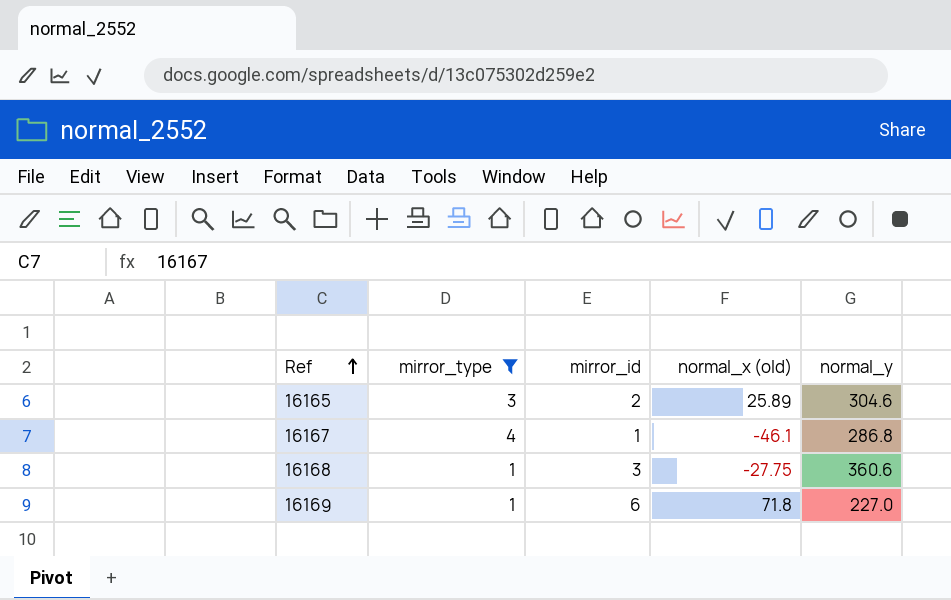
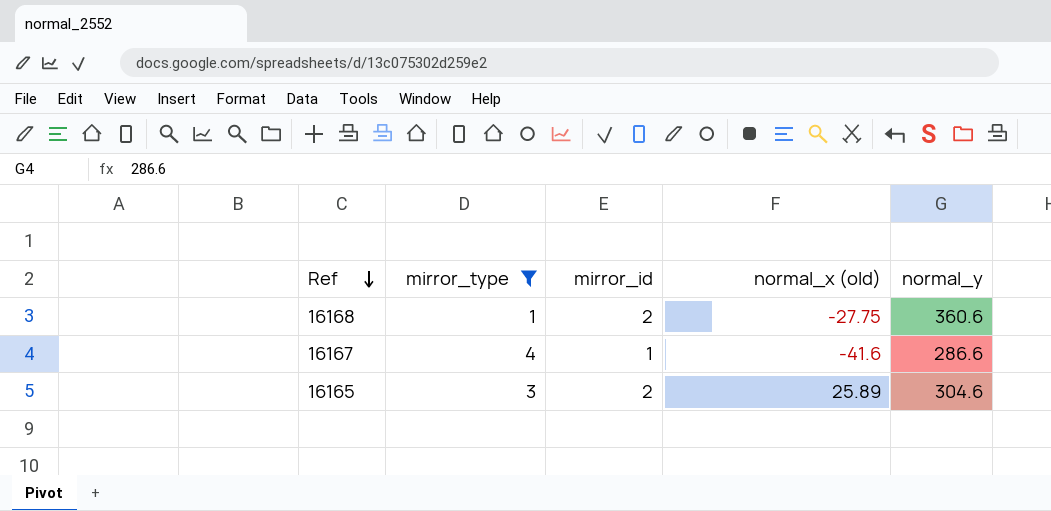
row order: Ref ascending -> Ref descending
row 16169: 1 | 6 | 71.8 | 227.0 -> none
16168 | mirror_id: 3 -> 2
16167 | normal_x (old): -46.1 -> -41.6
16167 | normal_y: 286.8 -> 286.6

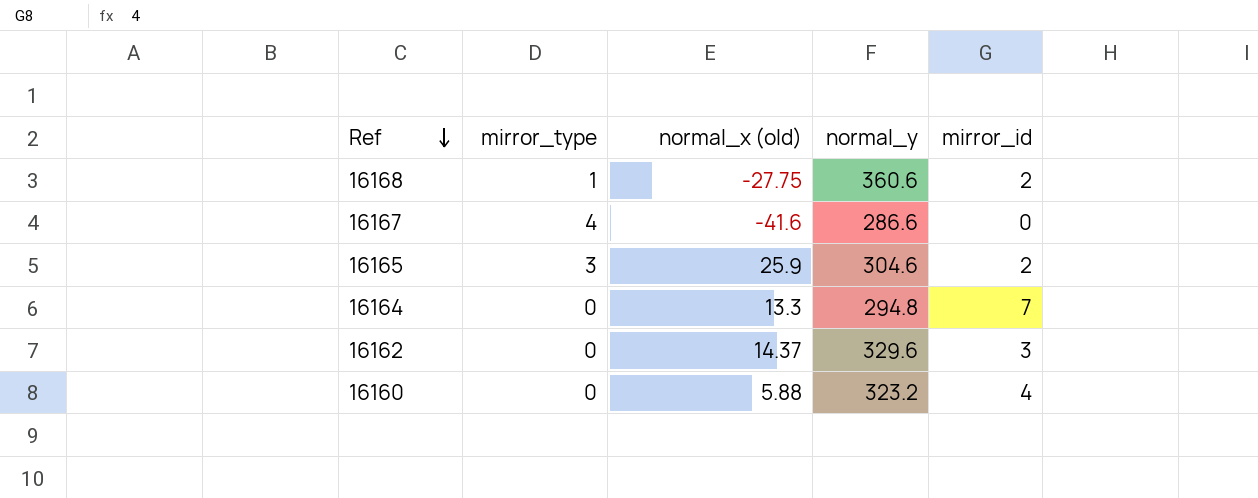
filter: mirror_type != 0 -> none
column mirror_id | position: 3 -> 5
16167 | mirror_id: 1 -> 0
16165 | normal_x (old): 25.89 -> 25.9

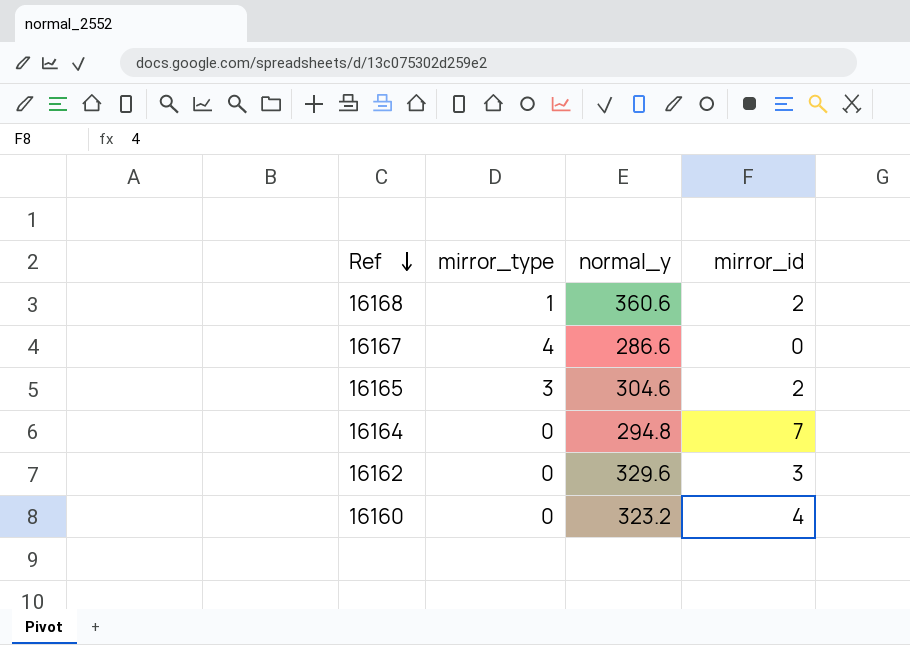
column normal_x (old) | position: 3 -> none

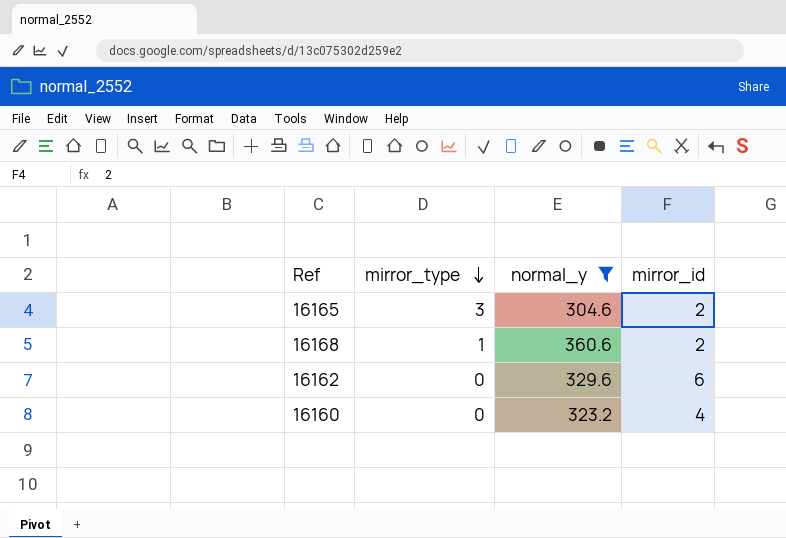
filter: none -> normal_y >= 304.6
row order: Ref descending -> mirror_type descending
16162 | mirror_id: 3 -> 6

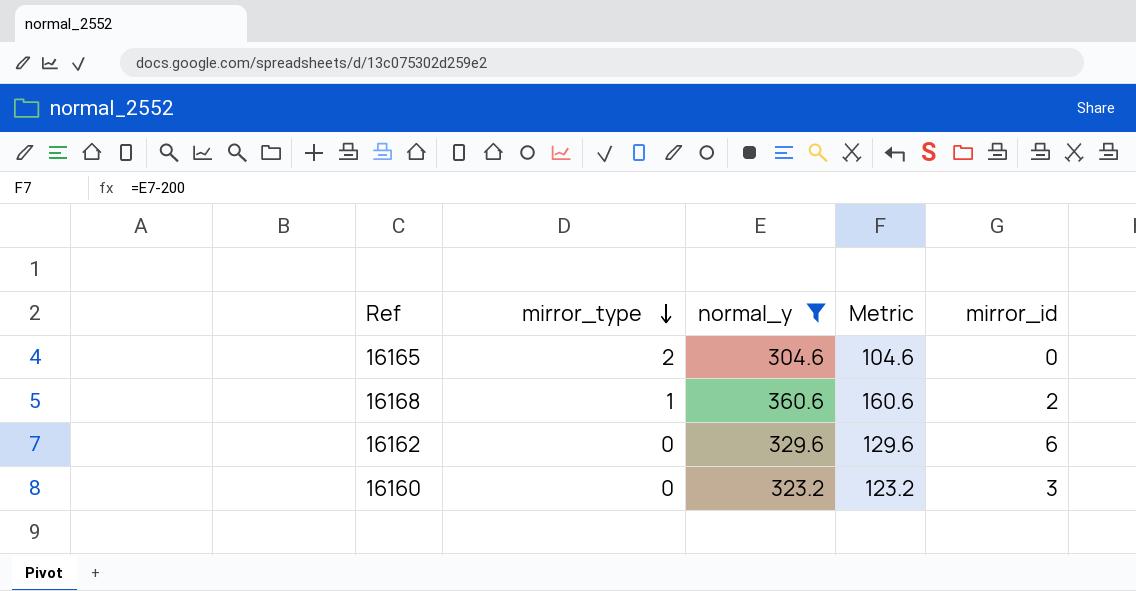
column Metric | formula: none -> [normal_y] - 200
16165 | mirror_type: 3 -> 2
16165 | mirror_id: 2 -> 0
16160 | mirror_id: 4 -> 3

